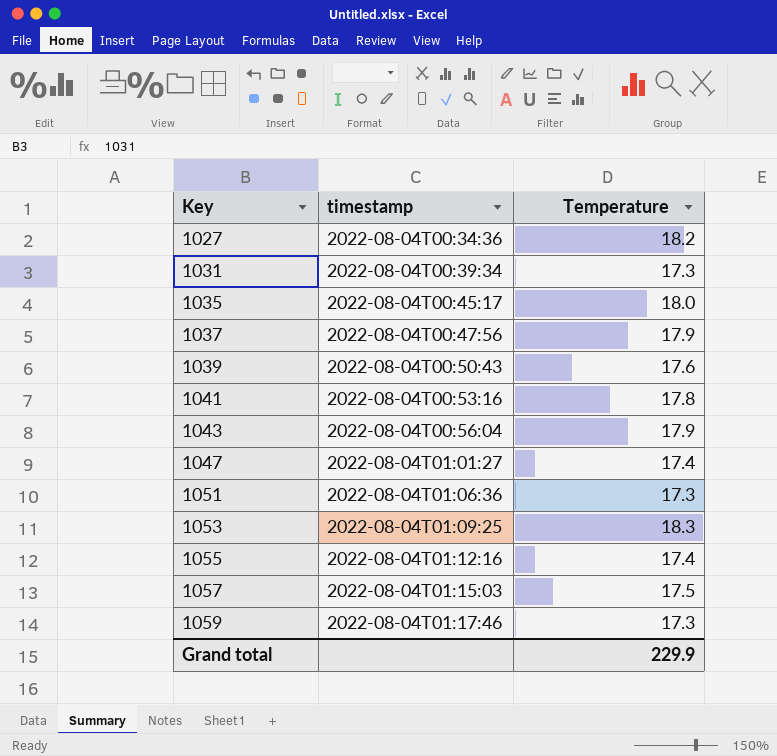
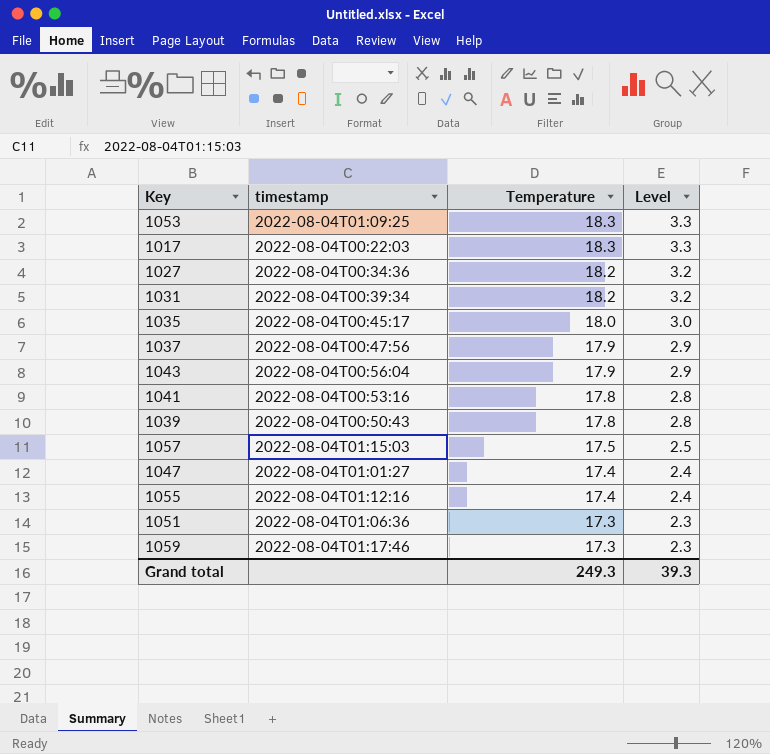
row order: Key ascending -> Temperature descending
column Level | formula: none -> [Temperature] - 15
row 1017: none -> 2022-08-04T00:22:03 | 18.3 | 3.3
1031 | Temperature: 17.3 -> 18.2
1039 | Temperature: 17.6 -> 17.8
Grand total | Temperature: 229.9 -> 249.3

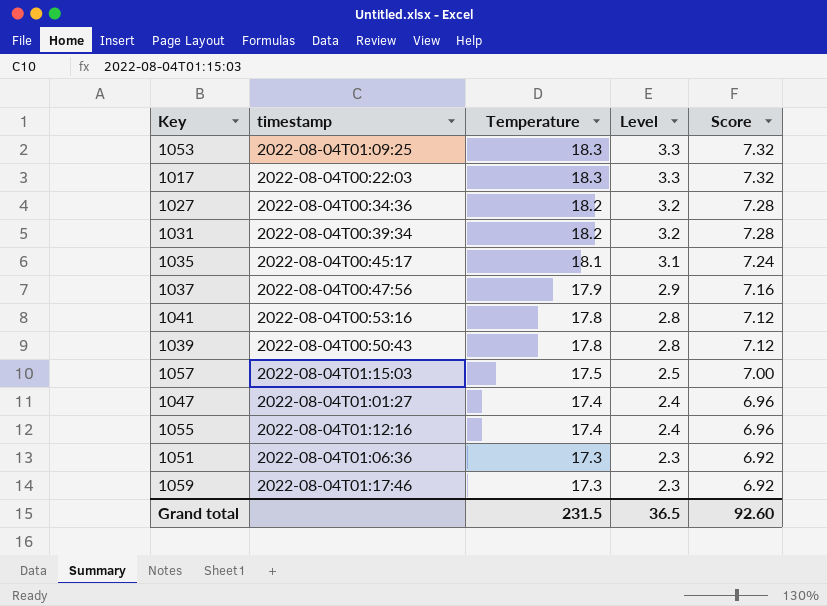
column Score | formula: none -> [Temperature] * 0.4
row 1043: 2022-08-04T00:56:04 | 17.9 | 2.9 -> none
1035 | Temperature: 18.0 -> 18.1
1035 | Level: 3.0 -> 3.1
Grand total | Temperature: 249.3 -> 231.5
Grand total | Level: 39.3 -> 36.5

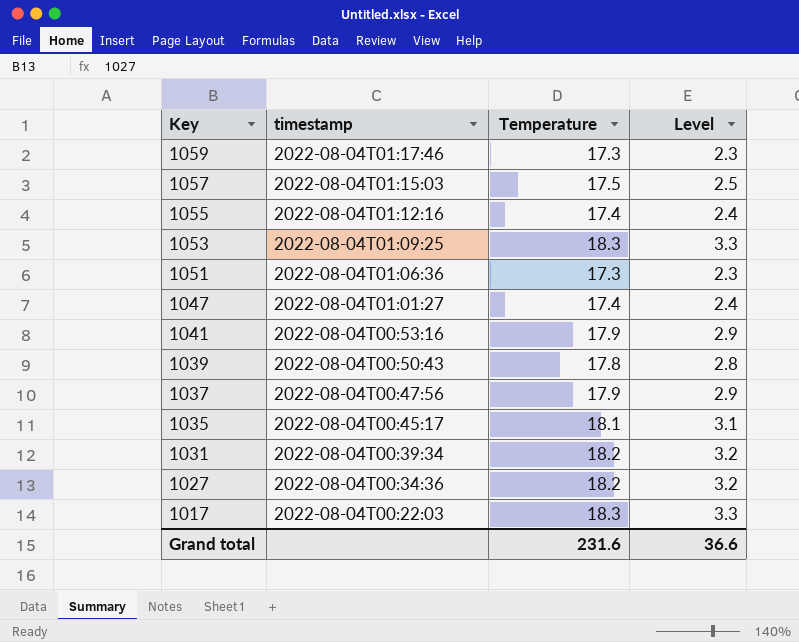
row order: Temperature descending -> Key descending
column Score | formula: [Temperature] * 0.4 -> none
1041 | Temperature: 17.8 -> 17.9
1041 | Level: 2.8 -> 2.9
Grand total | Temperature: 231.5 -> 231.6
Grand total | Level: 36.5 -> 36.6

